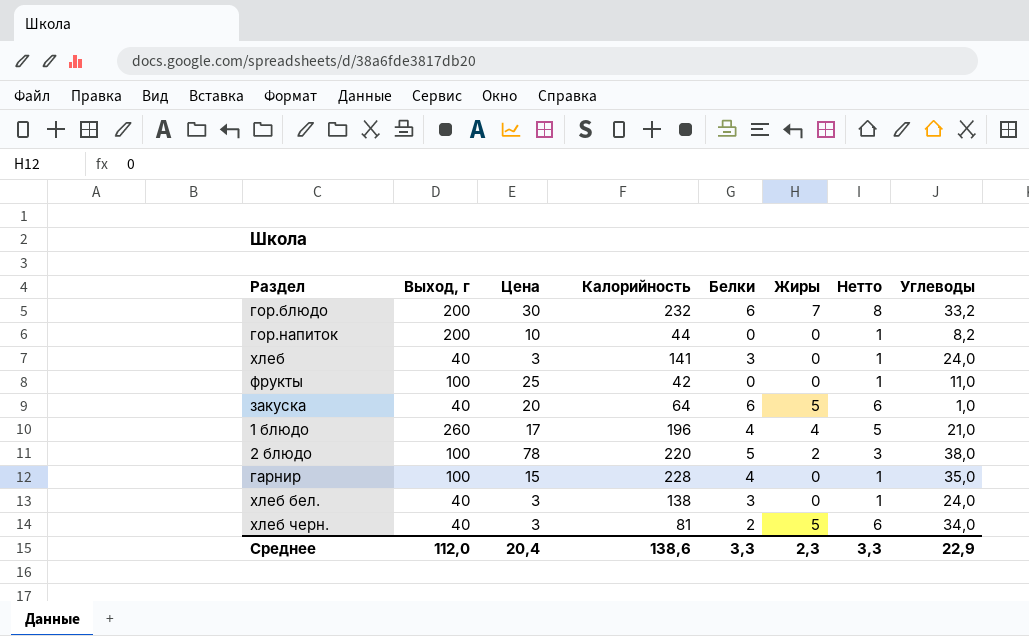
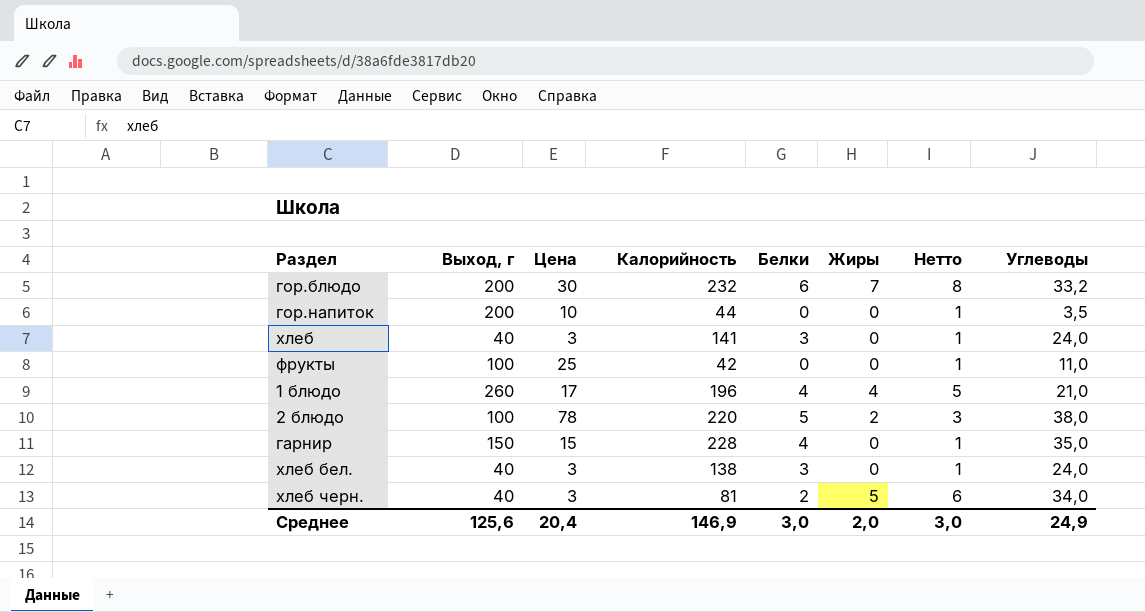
row закуска: 40 | 20 | 64 | 6 | 5 | 6 | 1,0 -> none
гор.напиток | Углеводы: 8,2 -> 3,5
гарнир | Выход, г: 100 -> 150
Среднее | Выход, г: 112,0 -> 125,6
Среднее | Калорийность: 138,6 -> 146,9
Среднее | Белки: 3,3 -> 3,0
Среднее | Жиры: 2,3 -> 2,0
Среднее | Нетто: 3,3 -> 3,0
Среднее | Углеводы: 22,9 -> 24,9

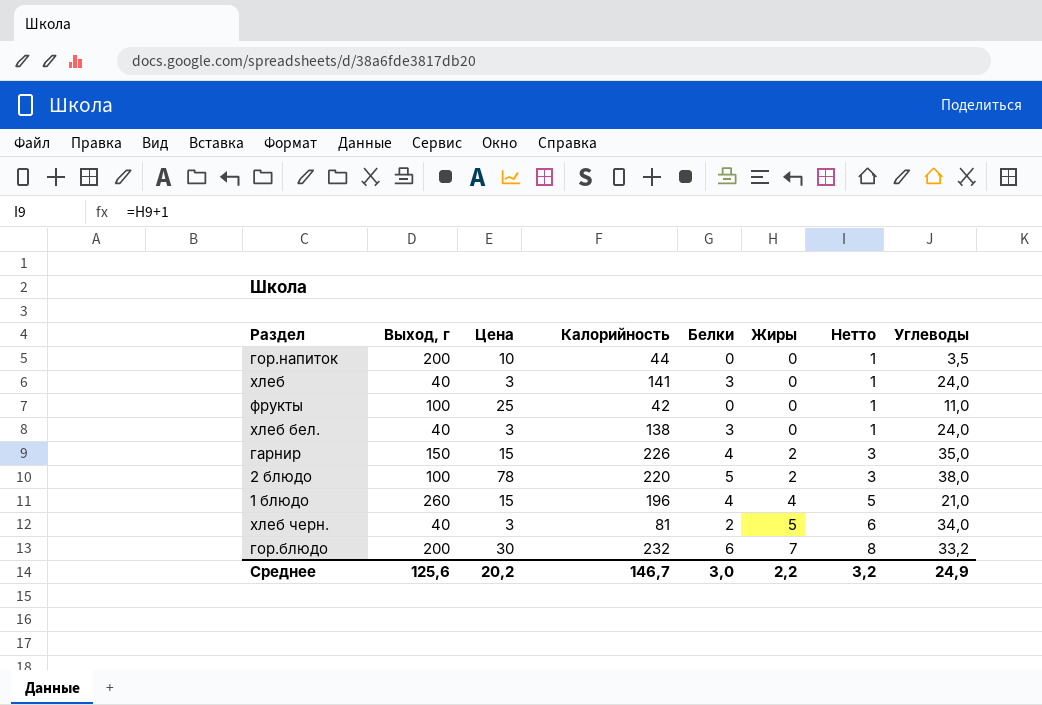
row order: none -> Жиры ascending
гарнир | Калорийность: 228 -> 226
гарнир | Жиры: 0 -> 2
гарнир | Нетто: 1 -> 3
1 блюдо | Цена: 17 -> 15
Среднее | Цена: 20,4 -> 20,2
Среднее | Калорийность: 146,9 -> 146,7
Среднее | Жиры: 2,0 -> 2,2
Среднее | Нетто: 3,0 -> 3,2

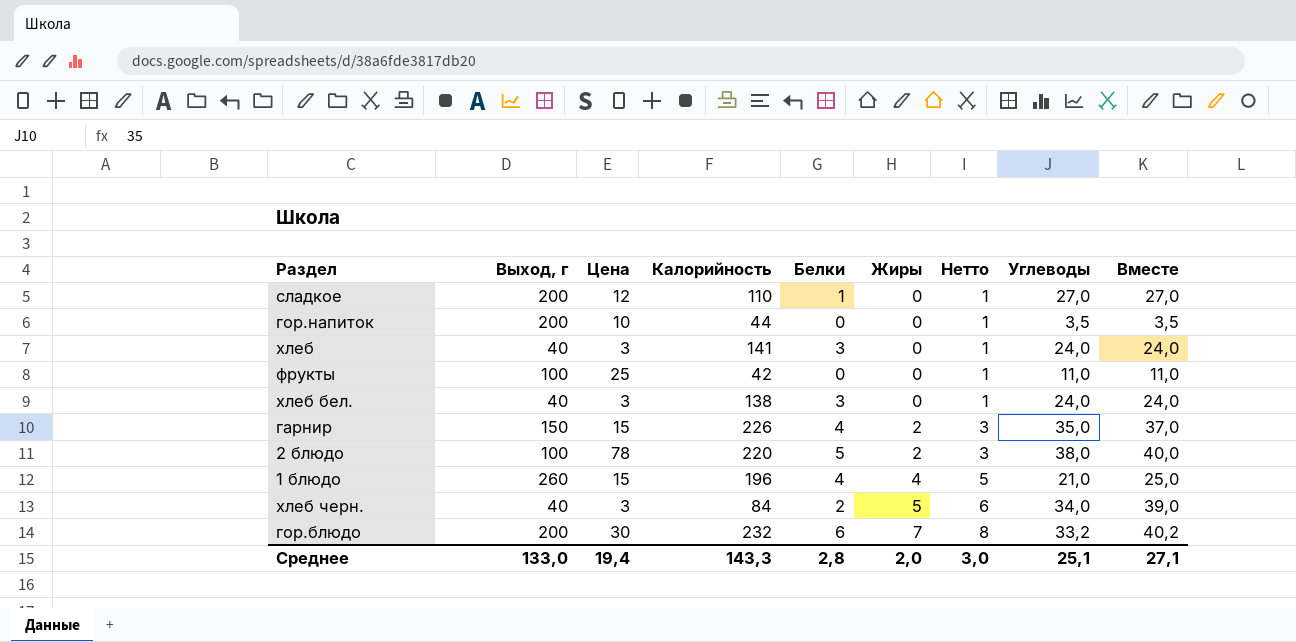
column Вместе | formula: none -> [Жиры] + [Углеводы]
row сладкое: none -> 200 | 12 | 110 | 1 | 0 | 1 | 27,0 | 27,0
хлеб черн. | Калорийность: 81 -> 84
Среднее | Выход, г: 125,6 -> 133,0
Среднее | Цена: 20,2 -> 19,4
Среднее | Калорийность: 146,7 -> 143,3
Среднее | Белки: 3,0 -> 2,8
Среднее | Жиры: 2,2 -> 2,0
Среднее | Нетто: 3,2 -> 3,0
Среднее | Углеводы: 24,9 -> 25,1

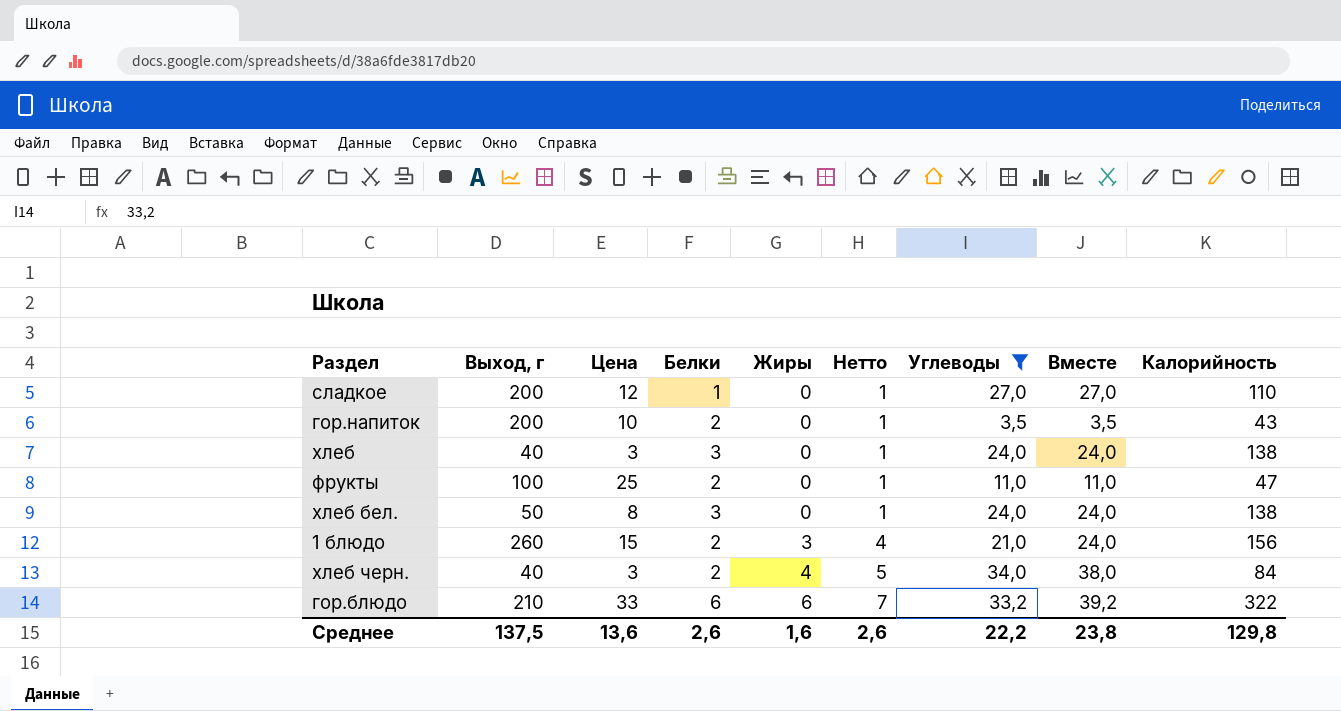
filter: none -> Углеводы <= 34,0
column Калорийность | position: 4 -> 9
гор.напиток | Белки: 0 -> 2
гор.напиток | Калорийность: 44 -> 43
хлеб | Калорийность: 141 -> 138
фрукты | Белки: 0 -> 2
фрукты | Калорийность: 42 -> 47
хлеб бел. | Выход, г: 40 -> 50
хлеб бел. | Цена: 3 -> 8
1 блюдо | Белки: 4 -> 2
1 блюдо | Жиры: 4 -> 3
1 блюдо | Нетто: 5 -> 4
1 блюдо | Вместе: 25,0 -> 24,0
1 блюдо | Калорийность: 196 -> 156
хлеб черн. | Жиры: 5 -> 4
хлеб черн. | Нетто: 6 -> 5
хлеб черн. | Вместе: 39,0 -> 38,0
гор.блюдо | Выход, г: 200 -> 210
гор.блюдо | Цена: 30 -> 33
гор.блюдо | Жиры: 7 -> 6
гор.блюдо | Нетто: 8 -> 7
гор.блюдо | Вместе: 40,2 -> 39,2
гор.блюдо | Калорийность: 232 -> 322
Среднее | Выход, г: 133,0 -> 137,5
Среднее | Цена: 19,4 -> 13,6
Среднее | Белки: 2,8 -> 2,6
Среднее | Жиры: 2,0 -> 1,6
Среднее | Нетто: 3,0 -> 2,6
Среднее | Углеводы: 25,1 -> 22,2
Среднее | Вместе: 27,1 -> 23,8
Среднее | Калорийность: 143,3 -> 129,8

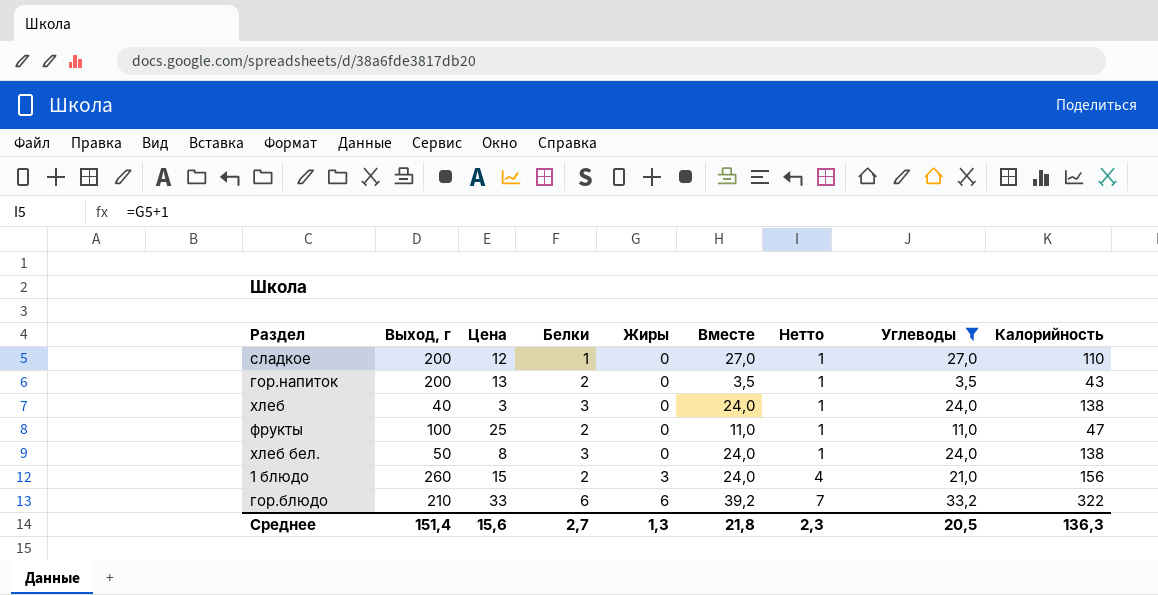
column Вместе | position: 8 -> 6
row хлеб черн.: 40 | 3 | 2 | 4 | 5 | 34,0 | 38,0 | 84 -> none
гор.напиток | Цена: 10 -> 13
Среднее | Выход, г: 137,5 -> 151,4
Среднее | Цена: 13,6 -> 15,6
Среднее | Белки: 2,6 -> 2,7
Среднее | Жиры: 1,6 -> 1,3
Среднее | Вместе: 23,8 -> 21,8
Среднее | Нетто: 2,6 -> 2,3
Среднее | Углеводы: 22,2 -> 20,5
Среднее | Калорийность: 129,8 -> 136,3

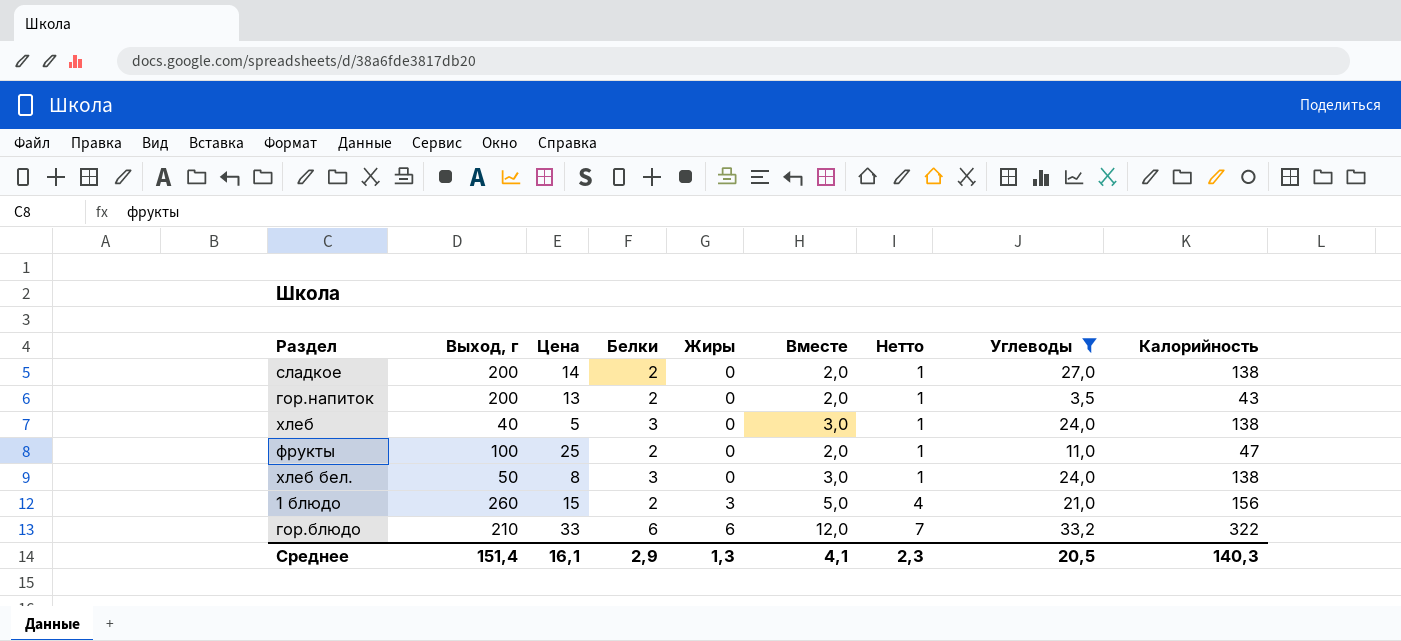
column Вместе | formula: [Жиры] + [Углеводы] -> [Белки] + [Жиры]
сладкое | Цена: 12 -> 14
сладкое | Белки: 1 -> 2
сладкое | Калорийность: 110 -> 138
хлеб | Цена: 3 -> 5
Среднее | Цена: 15,6 -> 16,1
Среднее | Белки: 2,7 -> 2,9
Среднее | Вместе: 21,8 -> 4,1
Среднее | Калорийность: 136,3 -> 140,3

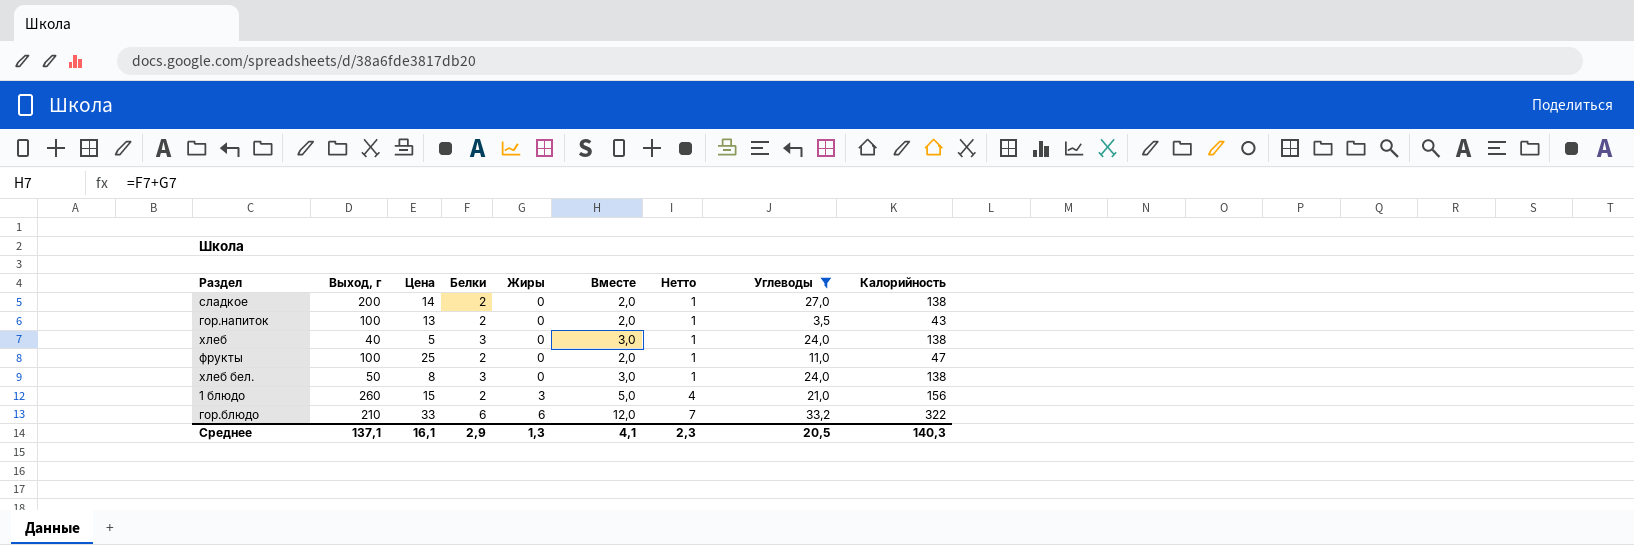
гор.напиток | Выход, г: 200 -> 100
Среднее | Выход, г: 151,4 -> 137,1

